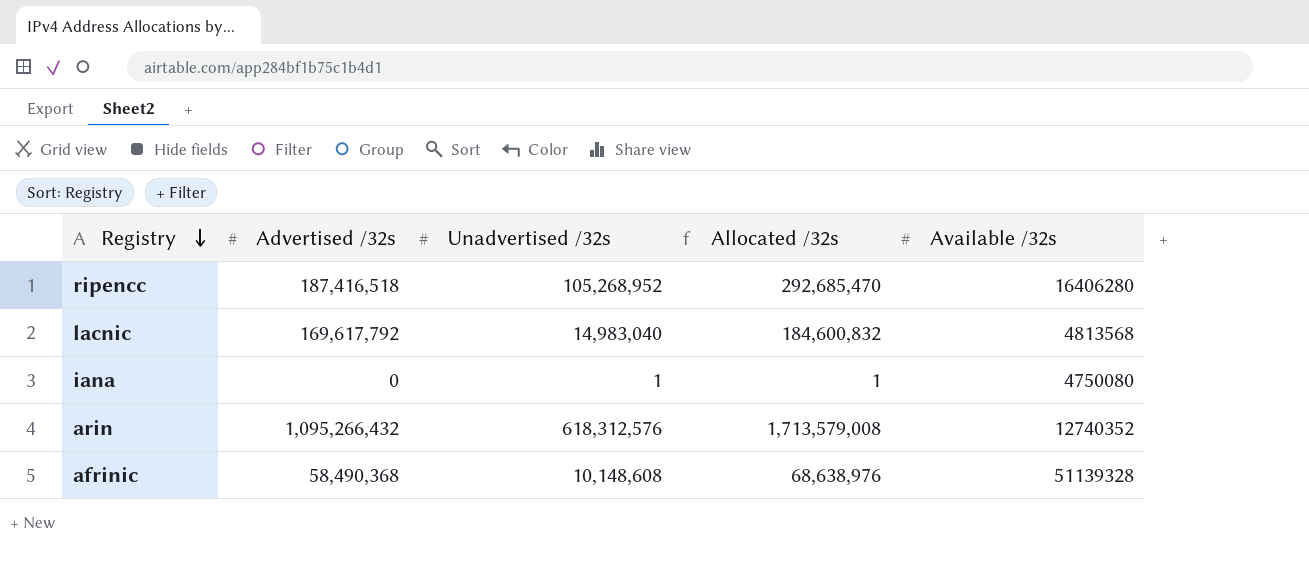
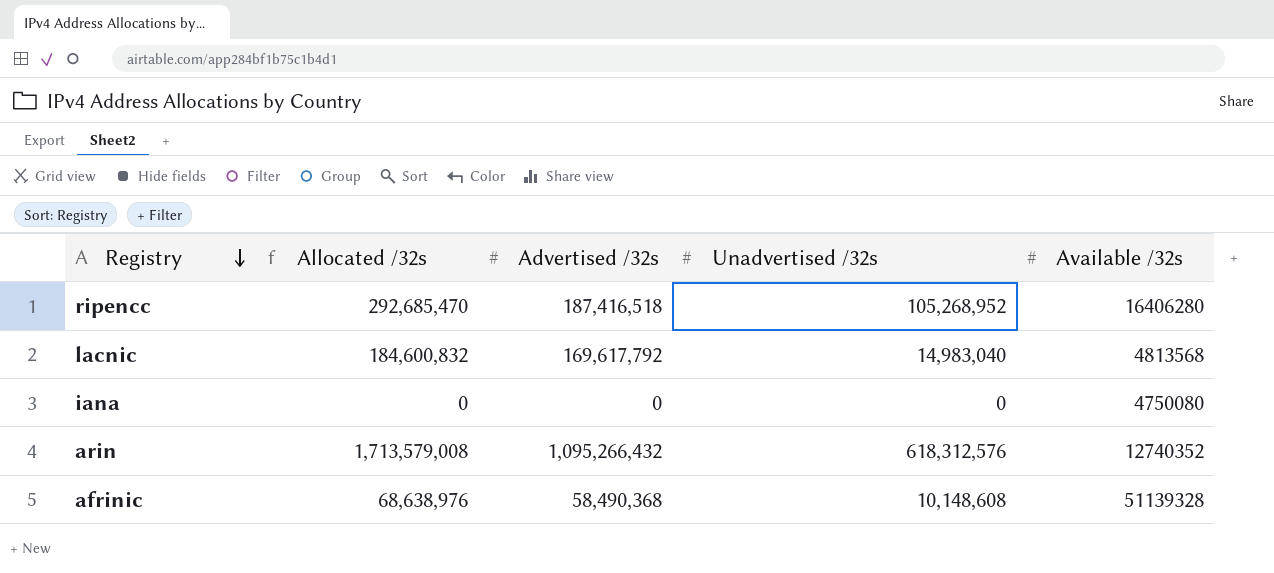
column Allocated /32s | position: 4 -> 2
iana | Allocated /32s: 1 -> 0
iana | Unadvertised /32s: 1 -> 0

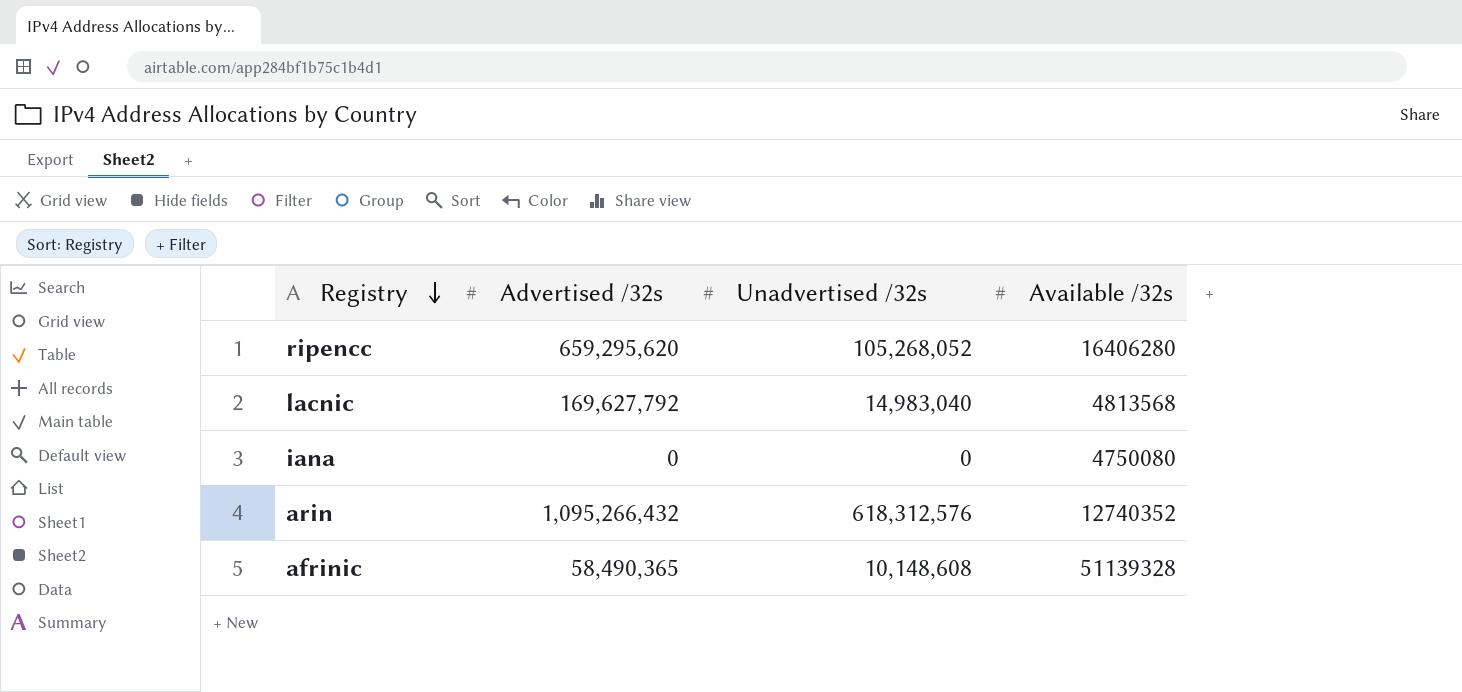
column Allocated /32s | formula: [Advertised /32s] + [Unadvertised /32s] -> none
ripencc | Advertised /32s: 187,416,518 -> 659,295,620
ripencc | Unadvertised /32s: 105,268,952 -> 105,268,052
lacnic | Advertised /32s: 169,617,792 -> 169,627,792
afrinic | Advertised /32s: 58,490,368 -> 58,490,365

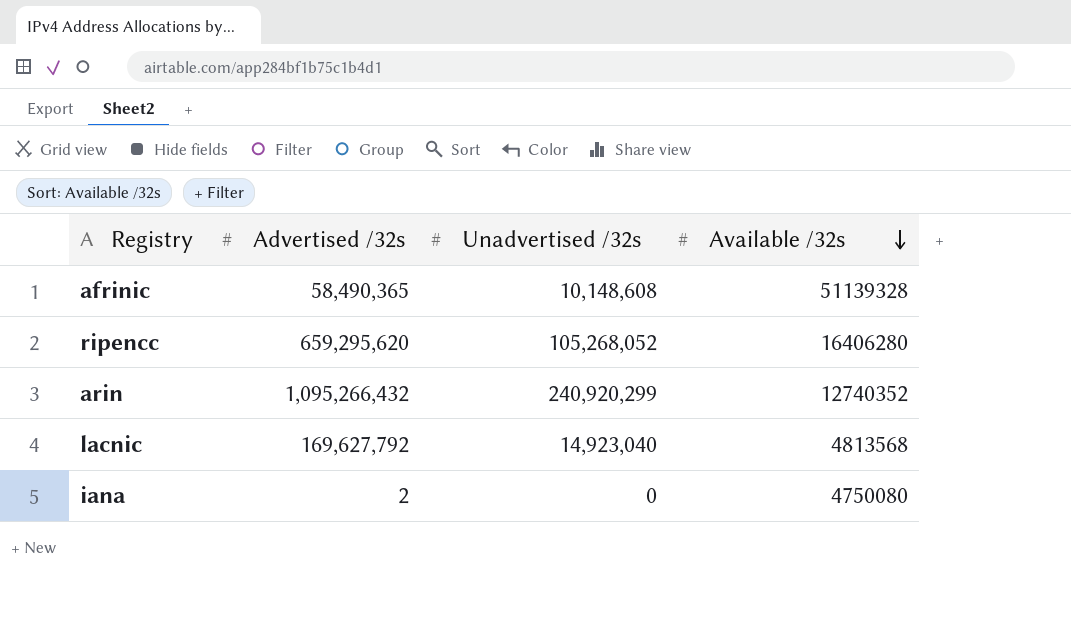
row order: Registry descending -> Available /32s descending
arin | Unadvertised /32s: 618,312,576 -> 240,920,299
lacnic | Unadvertised /32s: 14,983,040 -> 14,923,040
iana | Advertised /32s: 0 -> 2

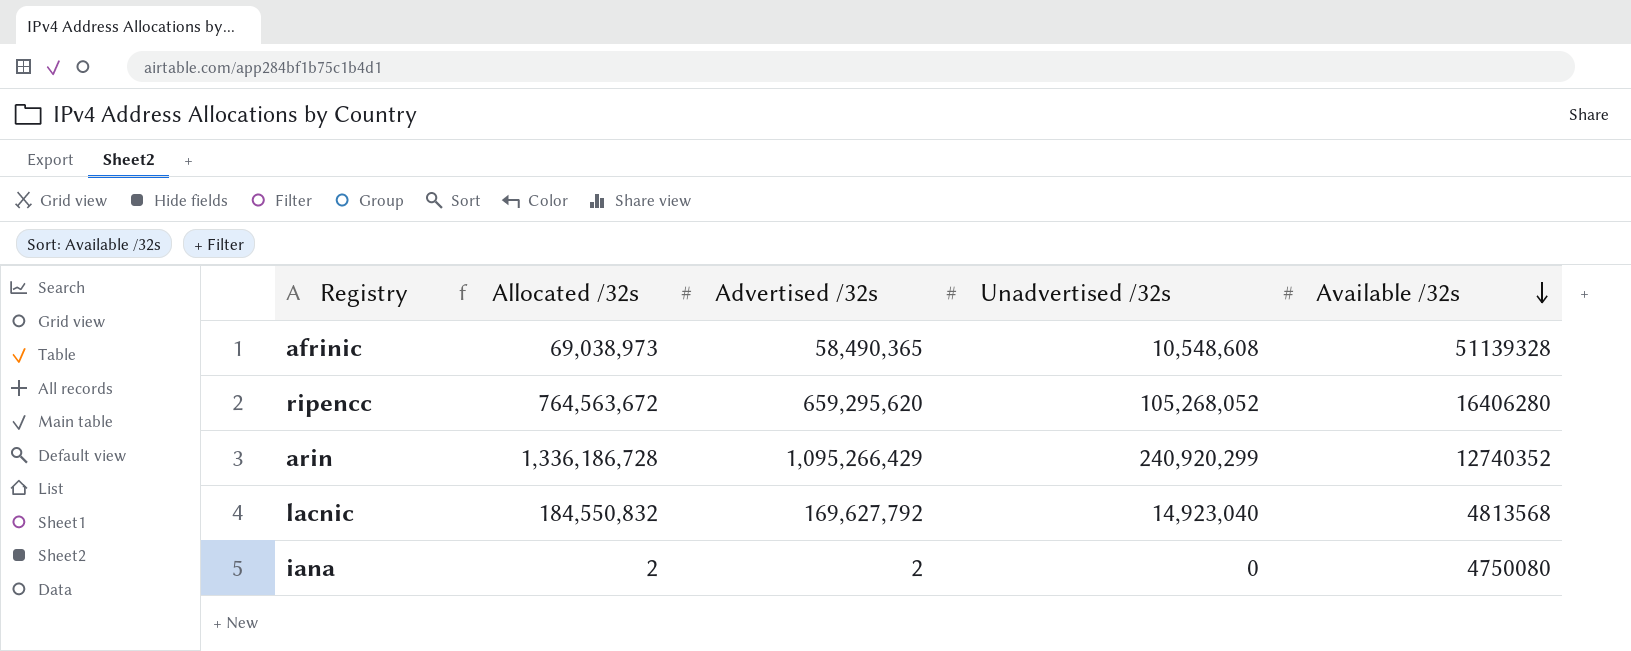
column Allocated /32s | formula: none -> [Advertised /32s] + [Unadvertised /32s]
afrinic | Unadvertised /32s: 10,148,608 -> 10,548,608
arin | Advertised /32s: 1,095,266,432 -> 1,095,266,429

